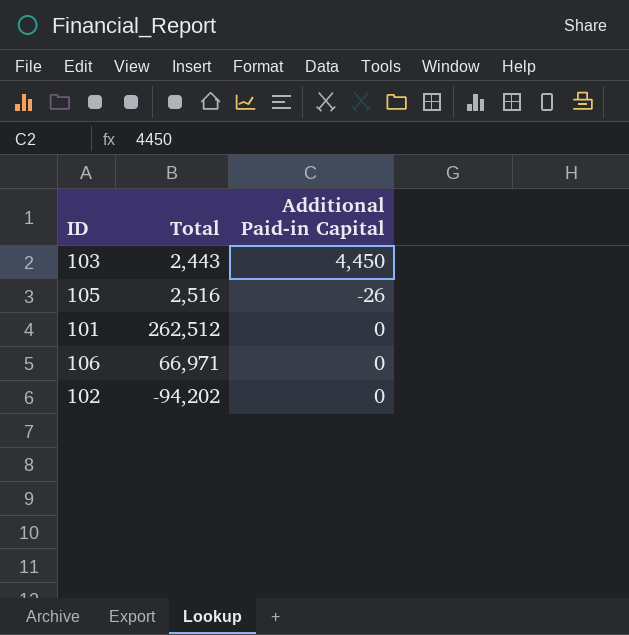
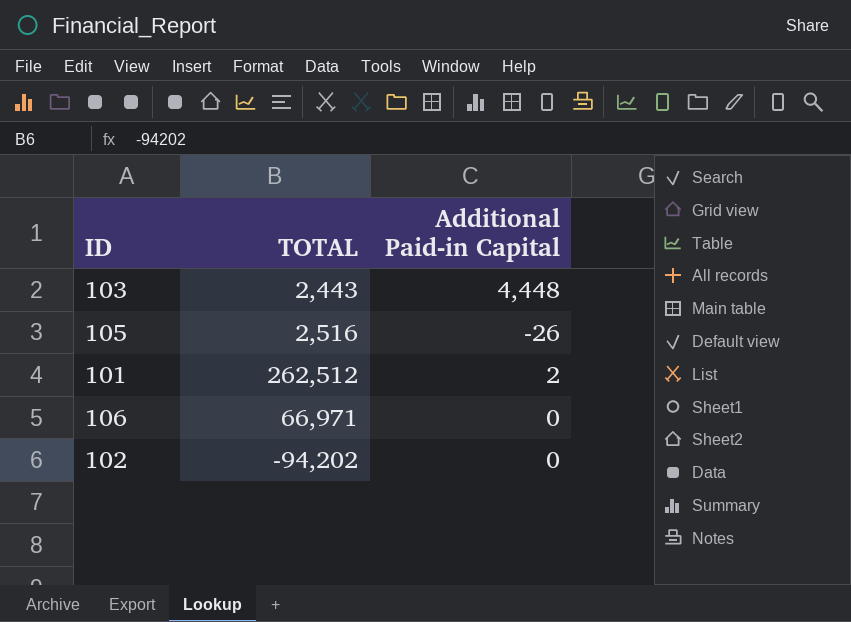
column name: Total -> TOTAL
103 | Additional Paid-in Capital: 4,450 -> 4,448
101 | Additional Paid-in Capital: 0 -> 2

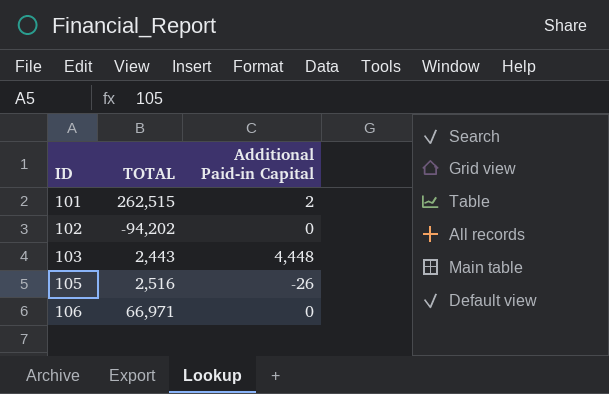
row order: none -> ID ascending
101 | TOTAL: 262,512 -> 262,515

